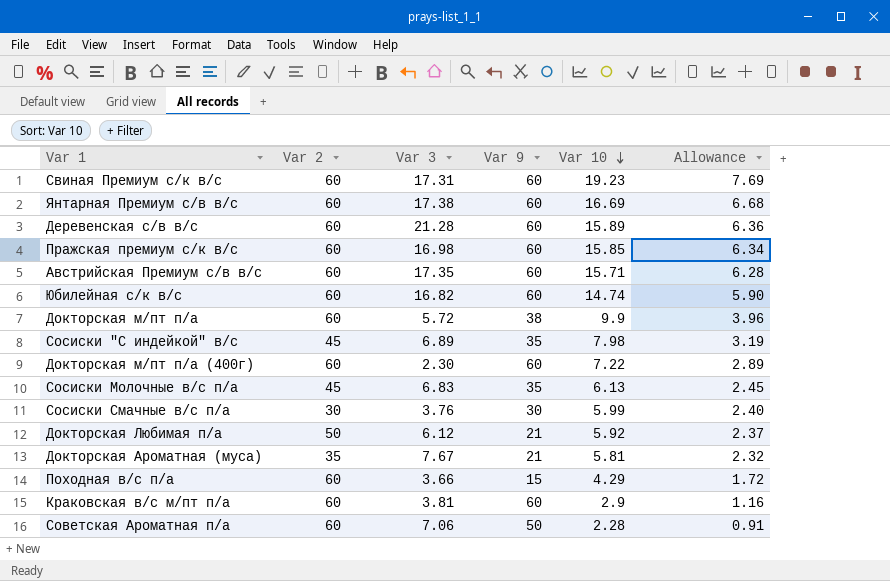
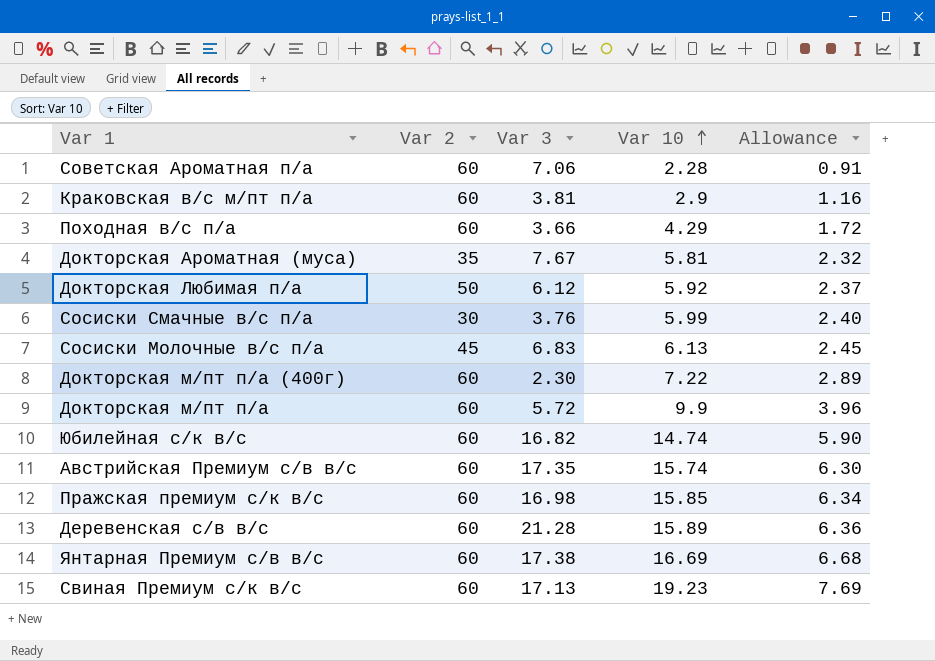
row order: Var 10 descending -> Var 10 ascending
column Var 9 | position: 4 -> none
row Сосиски "С индейкой" в/с: 45 | 6.89 | 35 | 7.98 | 3.19 -> none
Австрийская Премиум с/в в/с | Var 10: 15.71 -> 15.74
Австрийская Премиум с/в в/с | Allowance: 6.28 -> 6.30
Свиная Премиум с/к в/с | Var 3: 17.31 -> 17.13

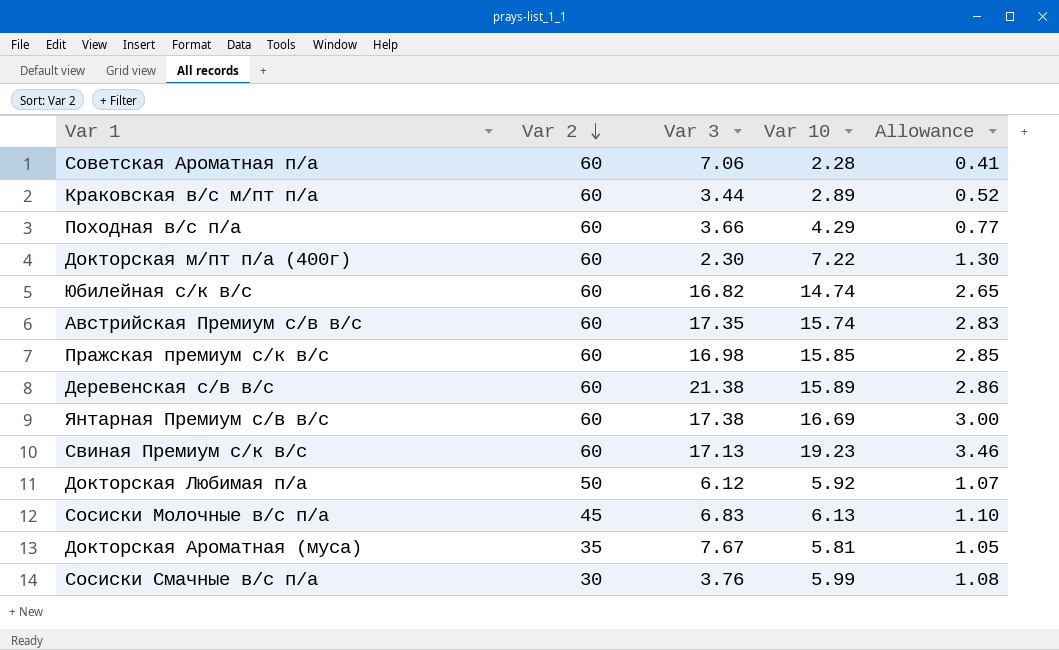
row order: Var 10 ascending -> Var 2 descending
column Allowance | formula: [Var 10] * 0.4 -> [Var 10] * 0.18
row Докторская м/пт п/а: 60 | 5.72 | 9.9 | 3.96 -> none
Краковская в/с м/пт п/а | Var 3: 3.81 -> 3.44
Краковская в/с м/пт п/а | Var 10: 2.9 -> 2.89
Деревенская с/в в/с | Var 3: 21.28 -> 21.38

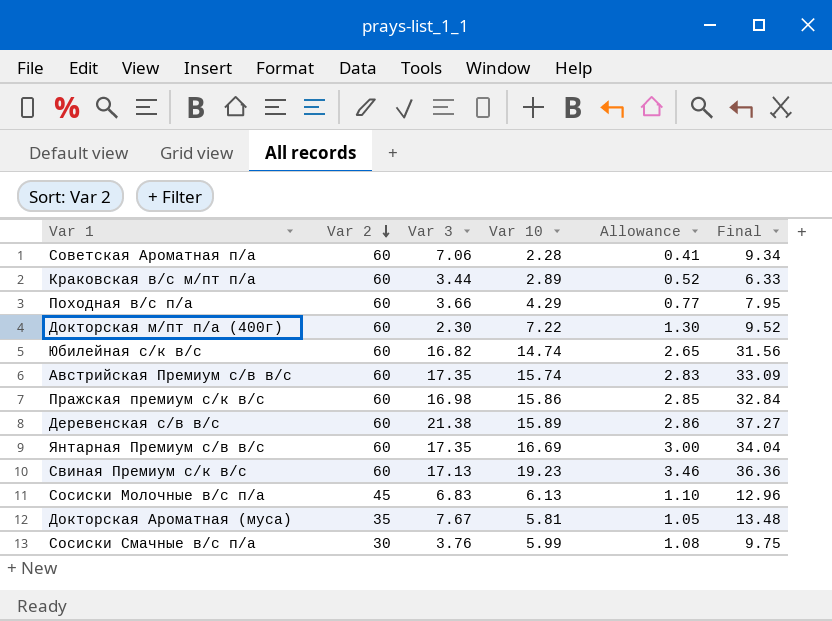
column Final | formula: none -> [Var 3] + [Var 10]
row Докторская Любимая п/а: 50 | 6.12 | 5.92 | 1.07 -> none
Пражская премиум с/к в/с | Var 10: 15.85 -> 15.86
Янтарная Премиум с/в в/с | Var 3: 17.38 -> 17.35

